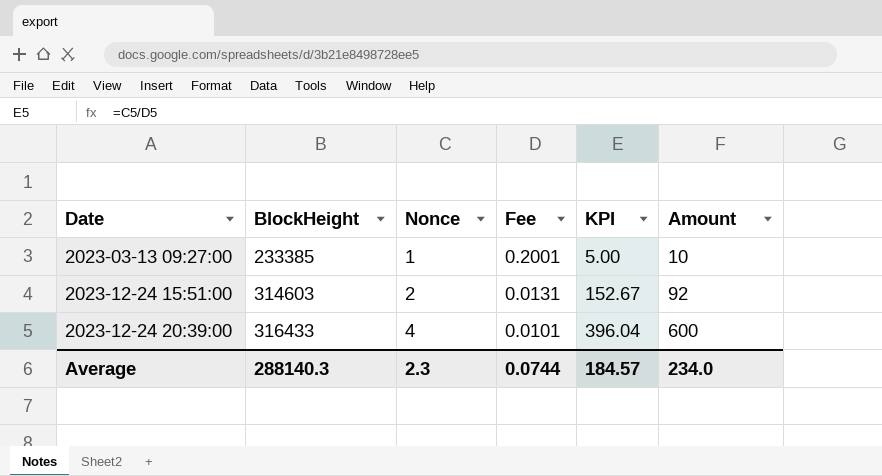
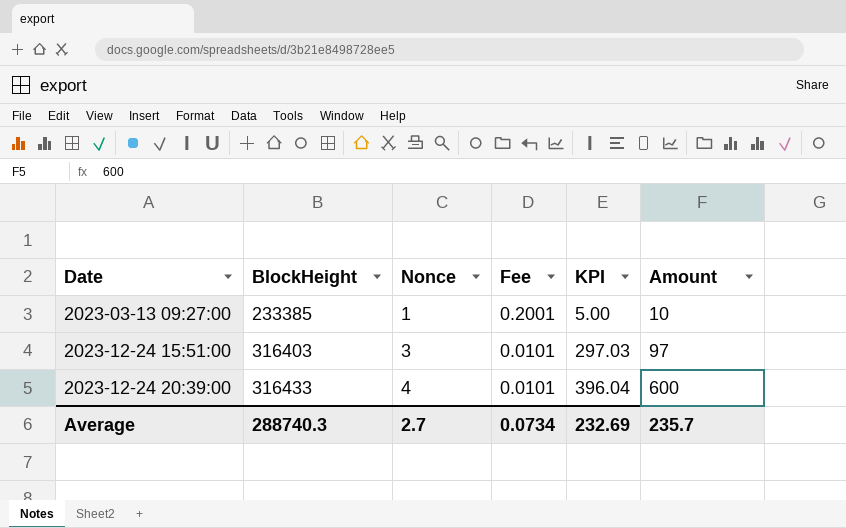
2023-12-24 15:51:00 | BlockHeight: 314603 -> 316403
2023-12-24 15:51:00 | Nonce: 2 -> 3
2023-12-24 15:51:00 | Fee: 0.0131 -> 0.0101
2023-12-24 15:51:00 | KPI: 152.67 -> 297.03
2023-12-24 15:51:00 | Amount: 92 -> 97
Average | BlockHeight: 288140.3 -> 288740.3
Average | Nonce: 2.3 -> 2.7
Average | Fee: 0.0744 -> 0.0734
Average | KPI: 184.57 -> 232.69
Average | Amount: 234.0 -> 235.7

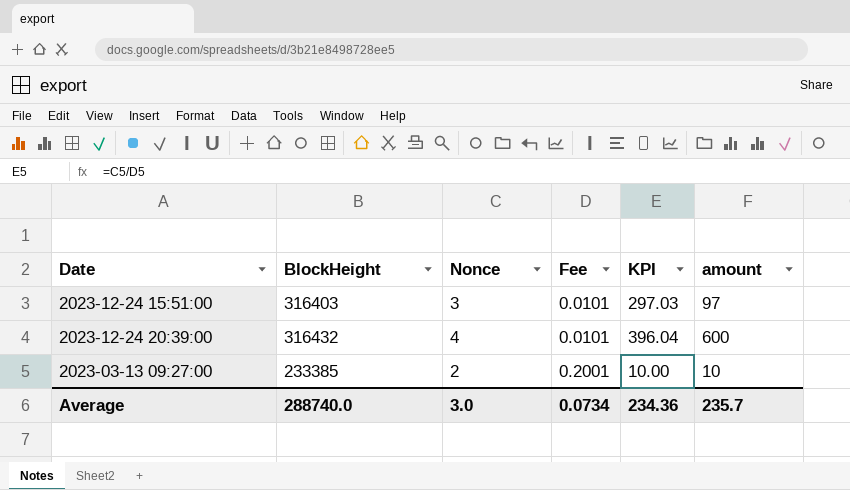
row order: Date ascending -> Fee ascending
column name: Amount -> amount
2023-12-24 20:39:00 | BlockHeight: 316433 -> 316432
2023-03-13 09:27:00 | Nonce: 1 -> 2
2023-03-13 09:27:00 | KPI: 5.00 -> 10.00
Average | BlockHeight: 288740.3 -> 288740.0
Average | Nonce: 2.7 -> 3.0
Average | KPI: 232.69 -> 234.36

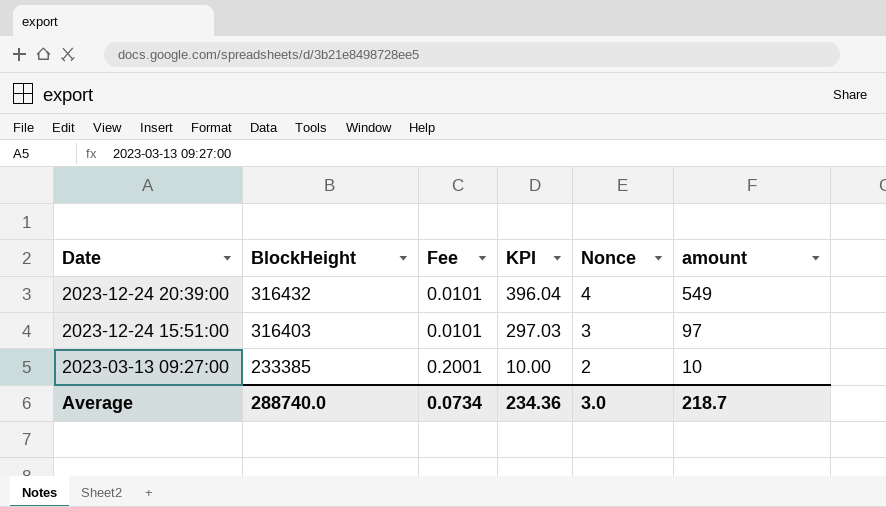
row order: Fee ascending -> Date descending
column Nonce | position: 3 -> 5
2023-12-24 20:39:00 | amount: 600 -> 549
Average | amount: 235.7 -> 218.7

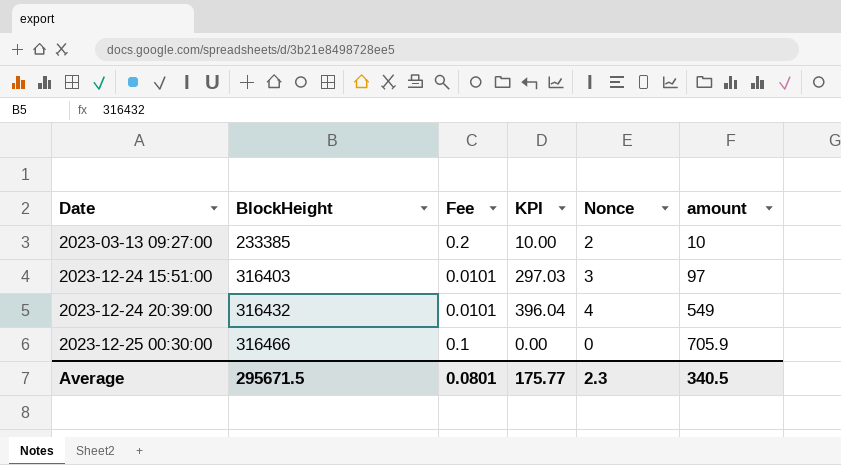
row order: Date descending -> Date ascending
2023-03-13 09:27:00 | Fee: 0.2001 -> 0.2
row 2023-12-25 00:30:00: none -> 316466 | 0.1 | 0.00 | 0 | 705.9
Average | BlockHeight: 288740.0 -> 295671.5
Average | Fee: 0.0734 -> 0.0801
Average | KPI: 234.36 -> 175.77
Average | Nonce: 3.0 -> 2.3
Average | amount: 218.7 -> 340.5

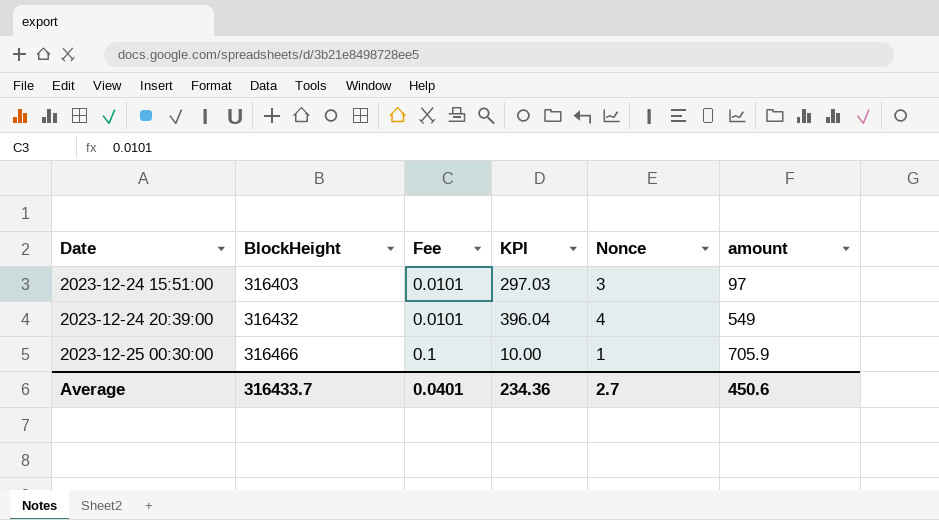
row 2023-03-13 09:27:00: 233385 | 0.2 | 10.00 | 2 | 10 -> none
2023-12-25 00:30:00 | KPI: 0.00 -> 10.00
2023-12-25 00:30:00 | Nonce: 0 -> 1
Average | BlockHeight: 295671.5 -> 316433.7
Average | Fee: 0.0801 -> 0.0401
Average | KPI: 175.77 -> 234.36
Average | Nonce: 2.3 -> 2.7
Average | amount: 340.5 -> 450.6

